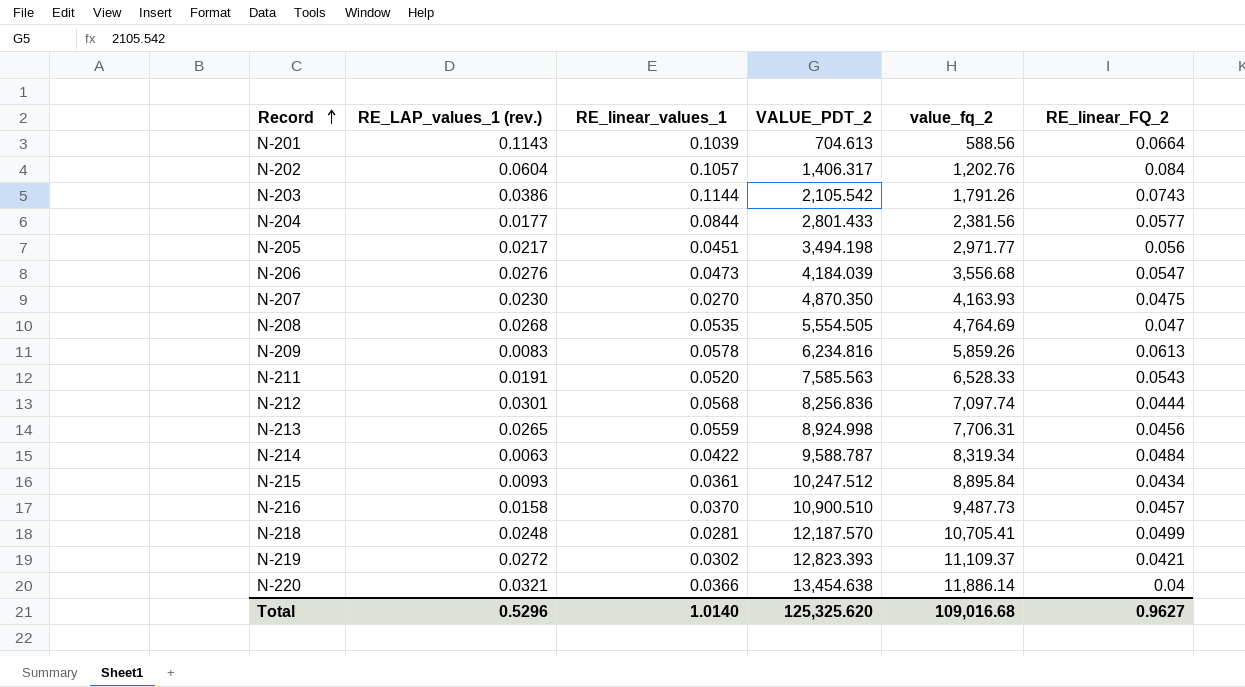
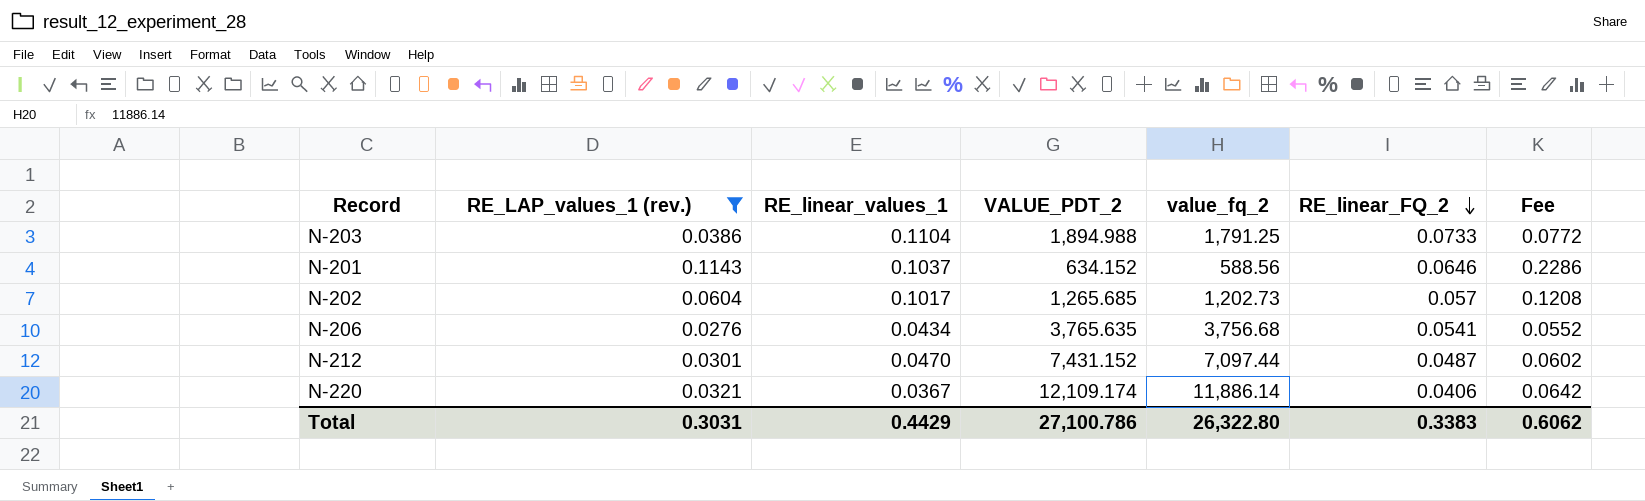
filter: none -> RE_LAP_values_1 (rev.) >= 0.0276
row order: Record ascending -> RE_linear_FQ_2 descending
column Fee | formula: none -> [RE_LAP_values_1 (rev.)] * 2
N-203 | RE_linear_values_1: 0.1144 -> 0.1104
N-203 | VALUE_PDT_2: 2,105.542 -> 1,894.988
N-203 | value_fq_2: 1,791.26 -> 1,791.25
N-203 | RE_linear_FQ_2: 0.0743 -> 0.0733
N-201 | RE_linear_values_1: 0.1039 -> 0.1037
N-201 | VALUE_PDT_2: 704.613 -> 634.152
N-201 | RE_linear_FQ_2: 0.0664 -> 0.0646
N-202 | RE_linear_values_1: 0.1057 -> 0.1017
N-202 | VALUE_PDT_2: 1,406.317 -> 1,265.685
N-202 | value_fq_2: 1,202.76 -> 1,202.73
N-202 | RE_linear_FQ_2: 0.084 -> 0.057
N-206 | RE_linear_values_1: 0.0473 -> 0.0434
N-206 | VALUE_PDT_2: 4,184.039 -> 3,765.635
N-206 | value_fq_2: 3,556.68 -> 3,756.68
N-206 | RE_linear_FQ_2: 0.0547 -> 0.0541
N-212 | RE_linear_values_1: 0.0568 -> 0.0470
N-212 | VALUE_PDT_2: 8,256.836 -> 7,431.152
N-212 | value_fq_2: 7,097.74 -> 7,097.44
N-212 | RE_linear_FQ_2: 0.0444 -> 0.0487
N-220 | RE_linear_values_1: 0.0366 -> 0.0367
N-220 | VALUE_PDT_2: 13,454.638 -> 12,109.174
N-220 | RE_linear_FQ_2: 0.04 -> 0.0406
Total | RE_LAP_values_1 (rev.): 0.5296 -> 0.3031
Total | RE_linear_values_1: 1.0140 -> 0.4429
Total | VALUE_PDT_2: 125,325.620 -> 27,100.786
Total | value_fq_2: 109,016.68 -> 26,322.80
Total | RE_linear_FQ_2: 0.9627 -> 0.3383

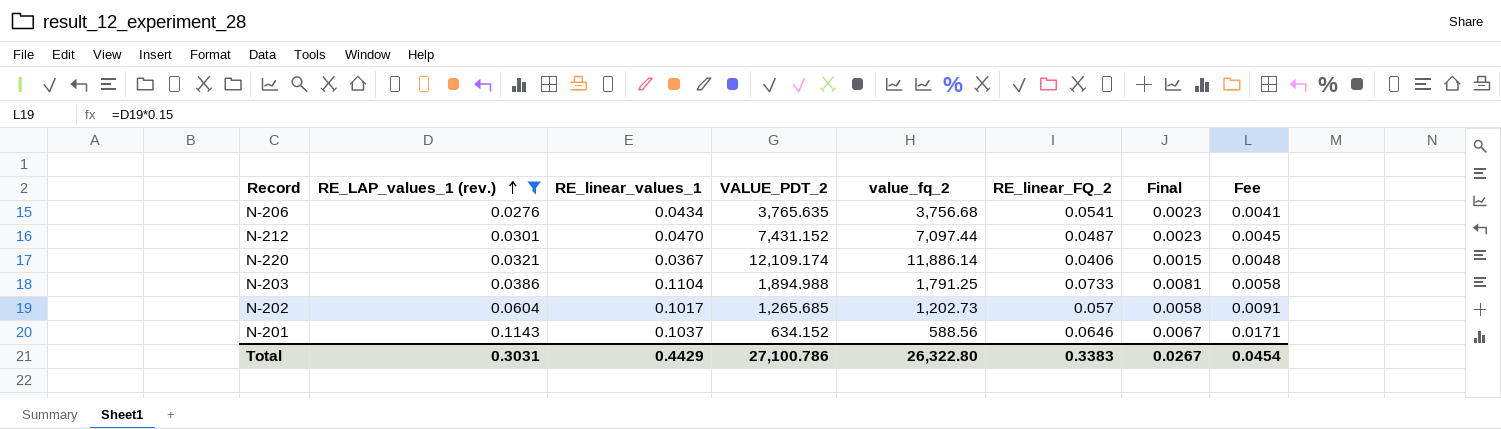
row order: RE_linear_FQ_2 descending -> RE_LAP_values_1 (rev.) ascending
column Final | formula: none -> [RE_linear_values_1] * [RE_linear_FQ_2]
column Fee | formula: [RE_LAP_values_1 (rev.)] * 2 -> [RE_LAP_values_1 (rev.)] * 0.15
Total | Fee: 0.6062 -> 0.0454

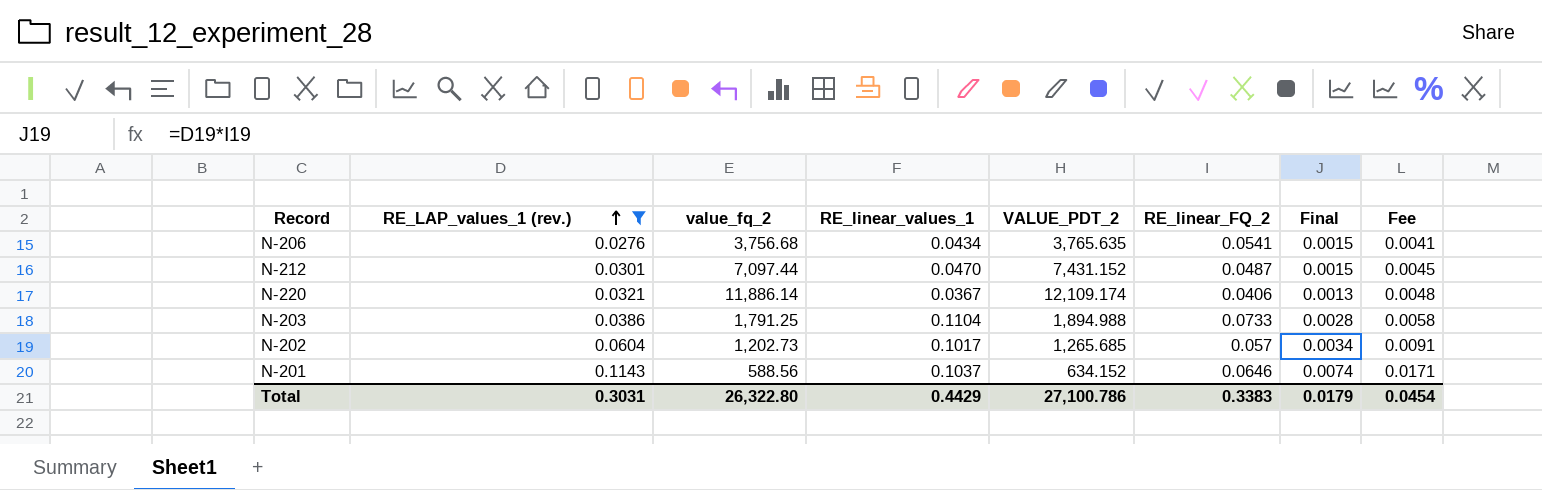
column value_fq_2 | position: 5 -> 3
column Final | formula: [RE_linear_values_1] * [RE_linear_FQ_2] -> [RE_LAP_values_1 (rev.)] * [RE_linear_FQ_2]
Total | Final: 0.0267 -> 0.0179

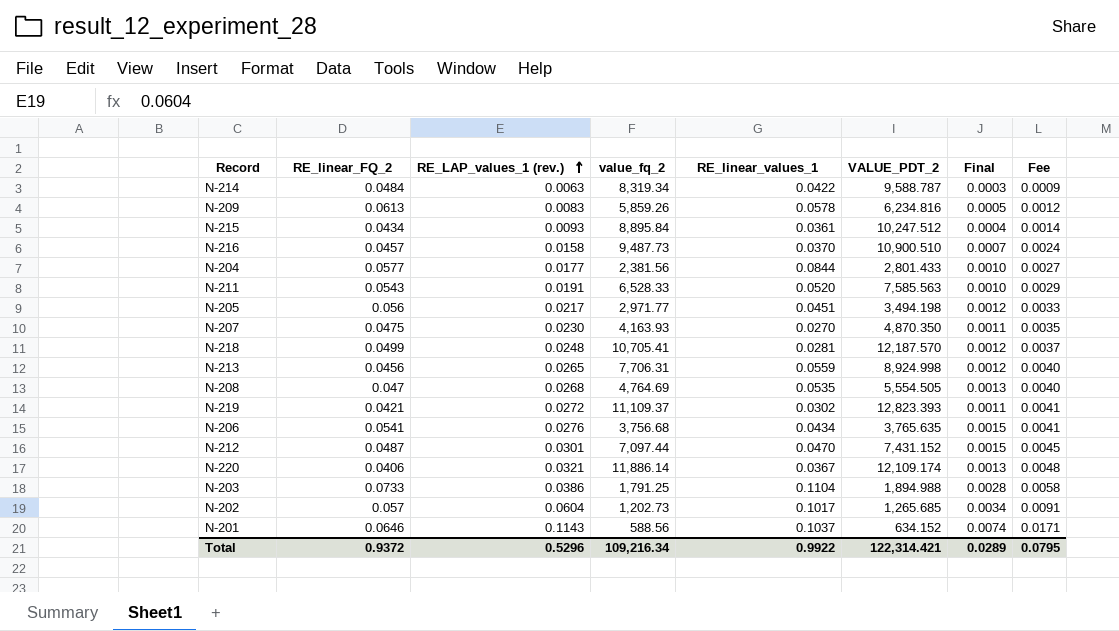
filter: RE_LAP_values_1 (rev.) >= 0.0276 -> none
column RE_linear_FQ_2 | position: 6 -> 2
Total | RE_linear_FQ_2: 0.3383 -> 0.9372
Total | RE_LAP_values_1 (rev.): 0.3031 -> 0.5296
Total | value_fq_2: 26,322.80 -> 109,216.34
Total | RE_linear_values_1: 0.4429 -> 0.9922
Total | VALUE_PDT_2: 27,100.786 -> 122,314.421
Total | Final: 0.0179 -> 0.0289
Total | Fee: 0.0454 -> 0.0795

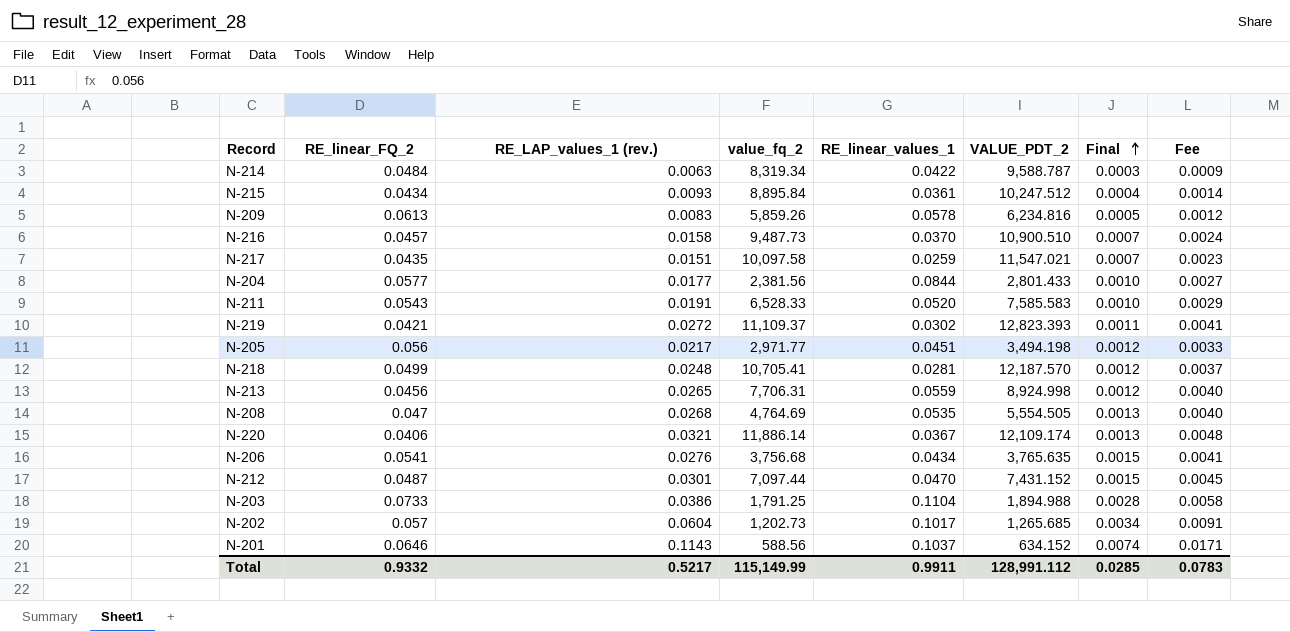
row order: RE_LAP_values_1 (rev.) ascending -> Final ascending
row N-207: 0.0475 | 0.0230 | 4,163.93 | 0.0270 | 4,870.350 | 0.0011 | 0.0035 -> none
row N-217: none -> 0.0435 | 0.0151 | 10,097.58 | 0.0259 | 11,547.021 | 0.0007 | 0.0023
N-211 | VALUE_PDT_2: 7,585.563 -> 7,585.583
Total | RE_linear_FQ_2: 0.9372 -> 0.9332
Total | RE_LAP_values_1 (rev.): 0.5296 -> 0.5217
Total | value_fq_2: 109,216.34 -> 115,149.99
Total | RE_linear_values_1: 0.9922 -> 0.9911
Total | VALUE_PDT_2: 122,314.421 -> 128,991.112
Total | Final: 0.0289 -> 0.0285
Total | Fee: 0.0795 -> 0.0783

